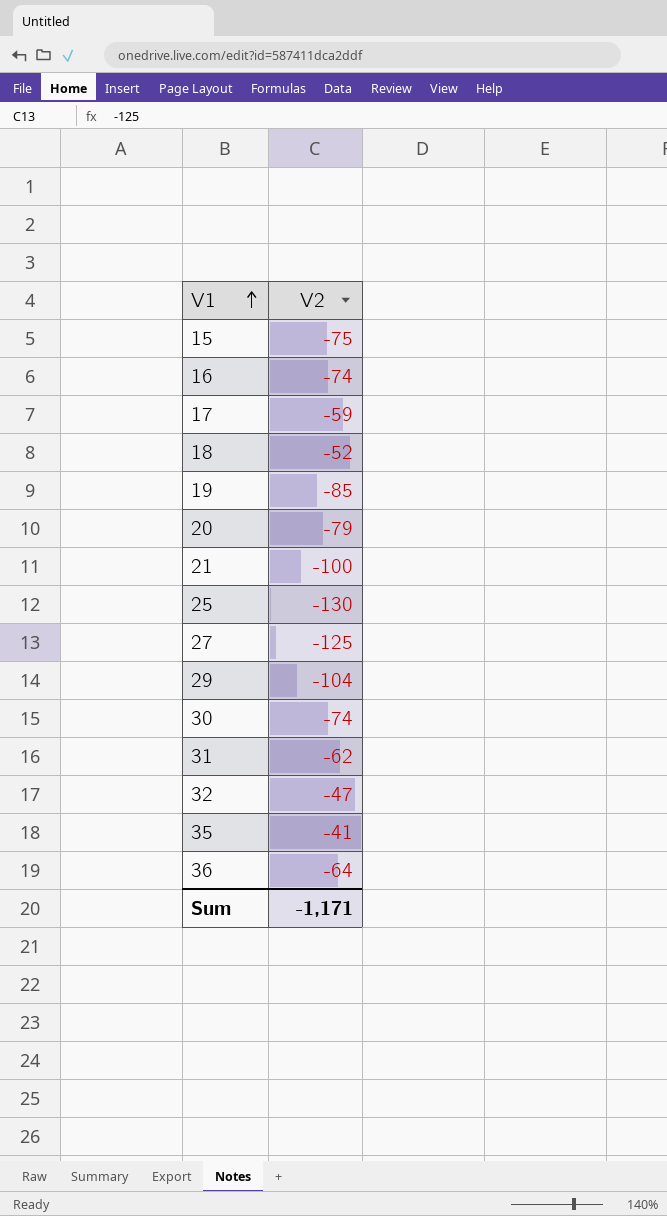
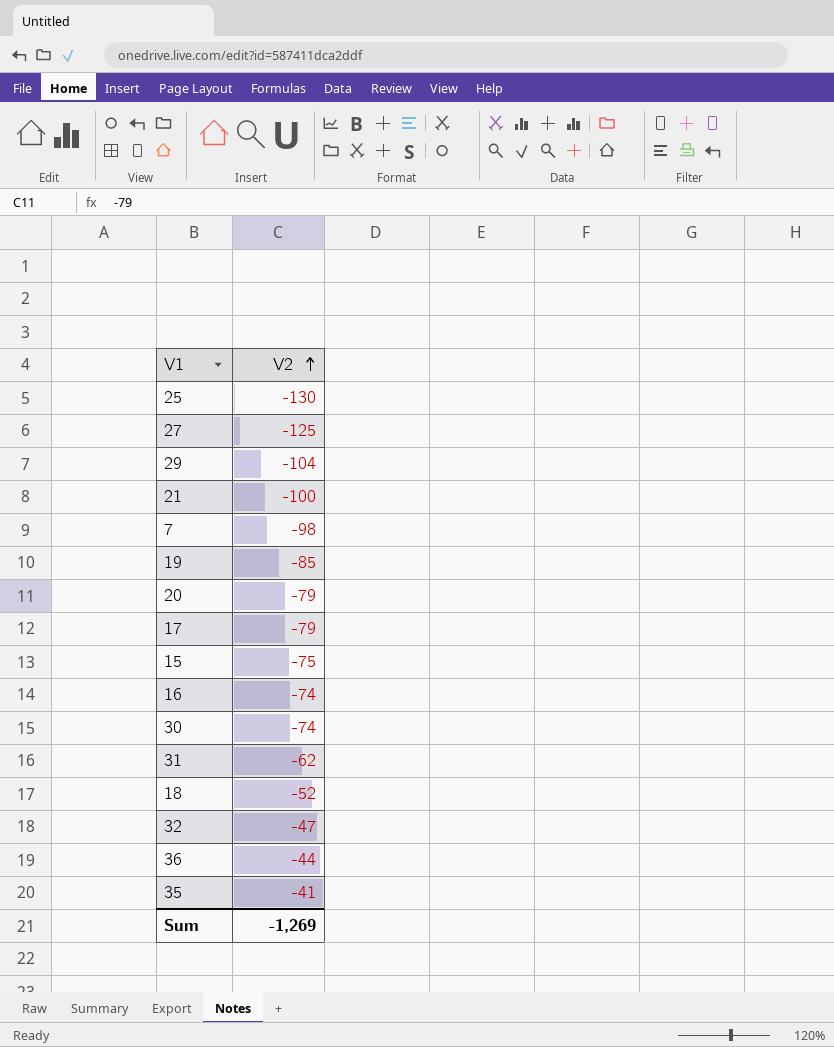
row order: V1 ascending -> V2 ascending
row 7: none -> -98
17 | V2: -59 -> -79
36 | V2: -64 -> -44
Sum | V2: -1,171 -> -1,269

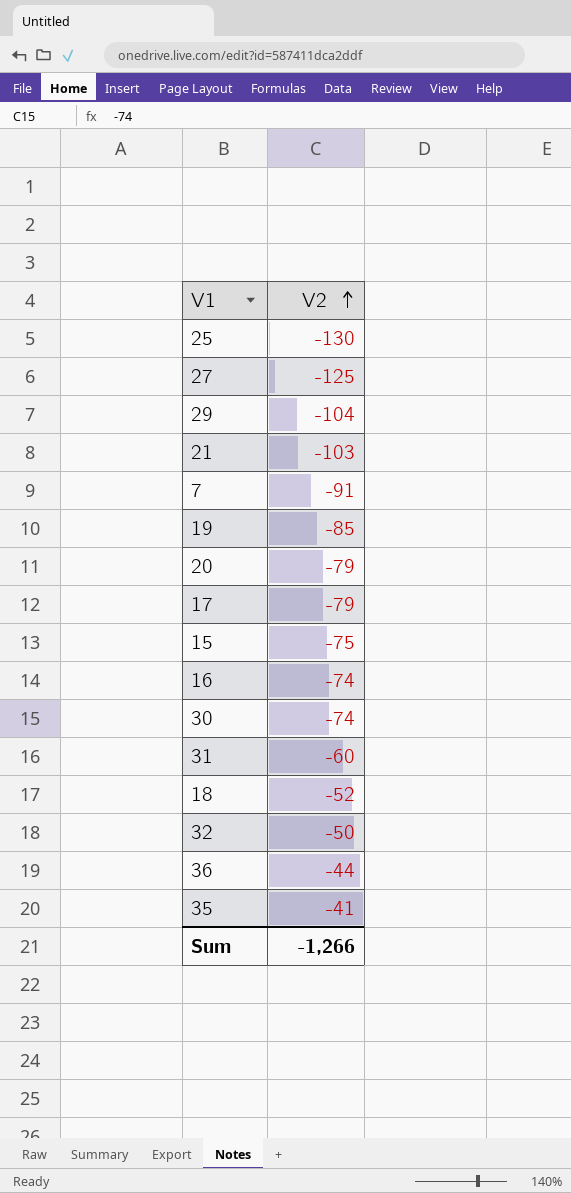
21 | V2: -100 -> -103
7 | V2: -98 -> -91
31 | V2: -62 -> -60
32 | V2: -47 -> -50
Sum | V2: -1,269 -> -1,266

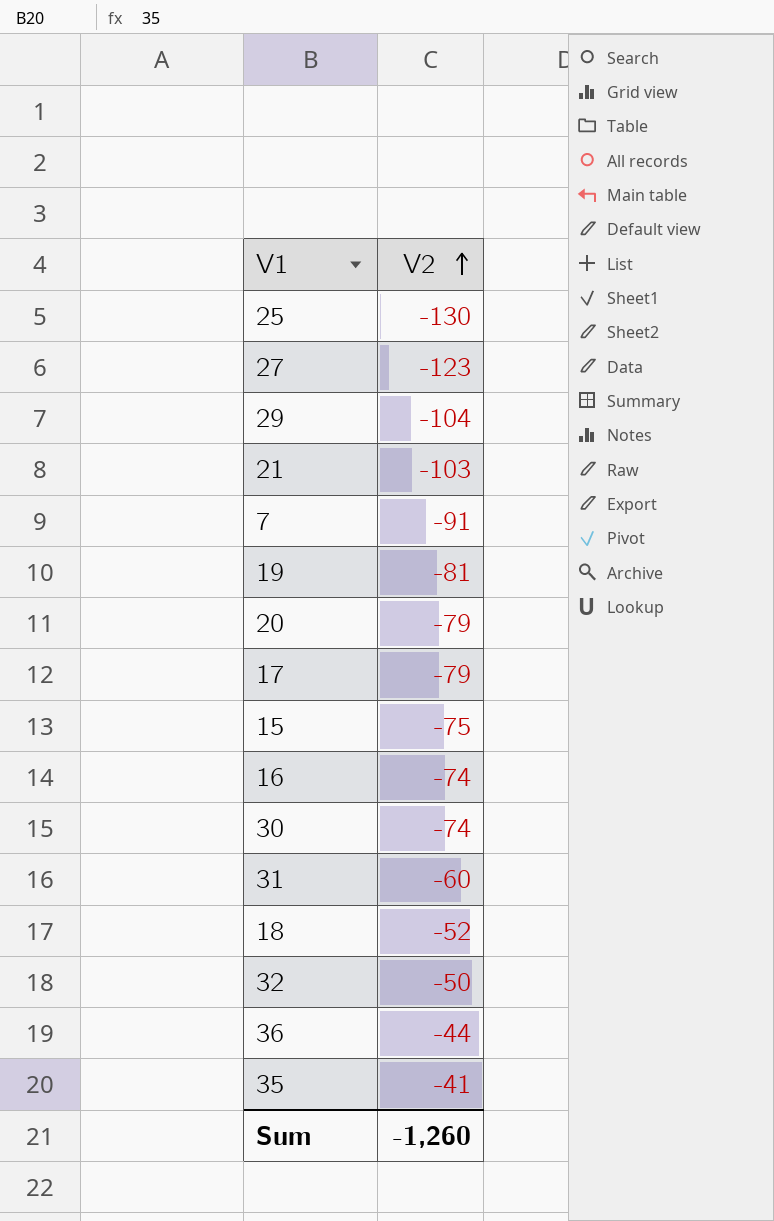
27 | V2: -125 -> -123
19 | V2: -85 -> -81
Sum | V2: -1,266 -> -1,260

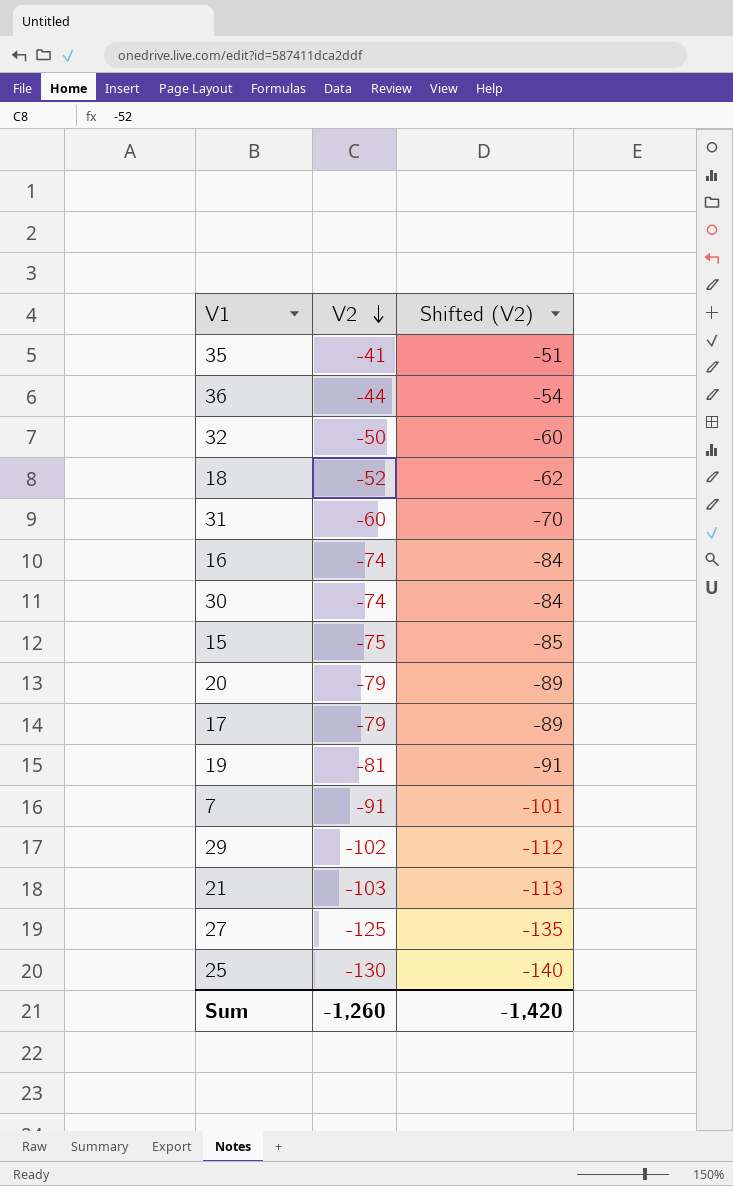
row order: V2 ascending -> V2 descending
column Shifted (V2) | formula: none -> [V2] - 10
29 | V2: -104 -> -102
27 | V2: -123 -> -125

